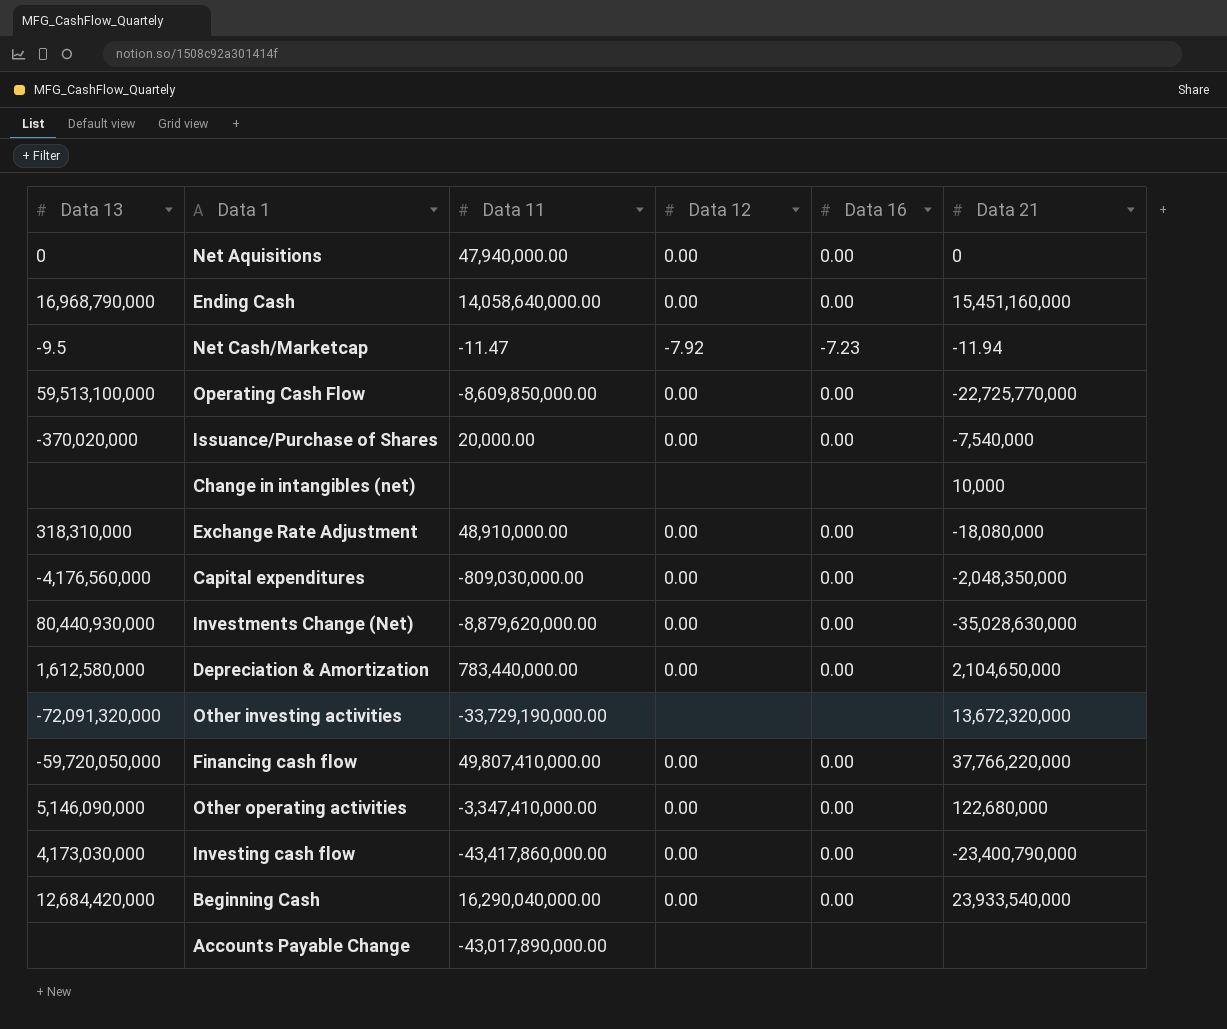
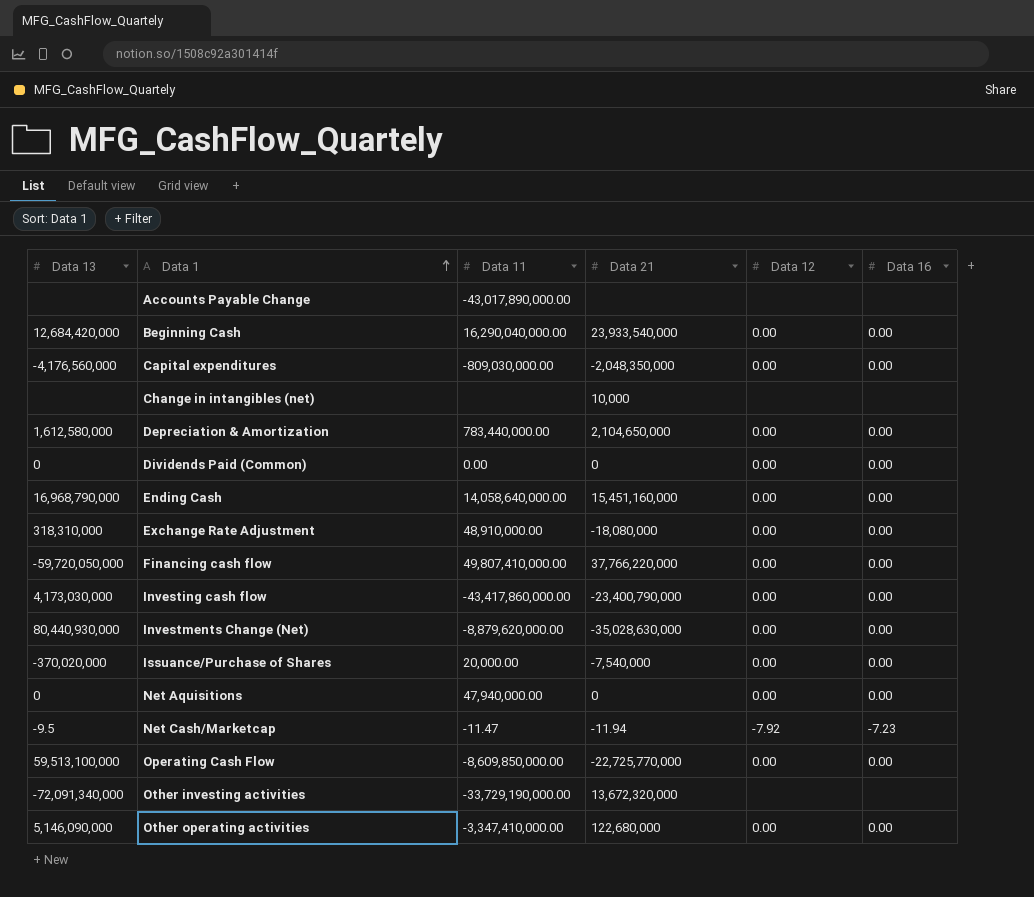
row order: none -> Data 1 ascending
column Data 21 | position: 6 -> 4
row Dividends Paid (Common): none -> 0 | 0.00 | 0 | 0.00 | 0.00
Other investing activities | Data 13: -72,091,320,000 -> -72,091,340,000

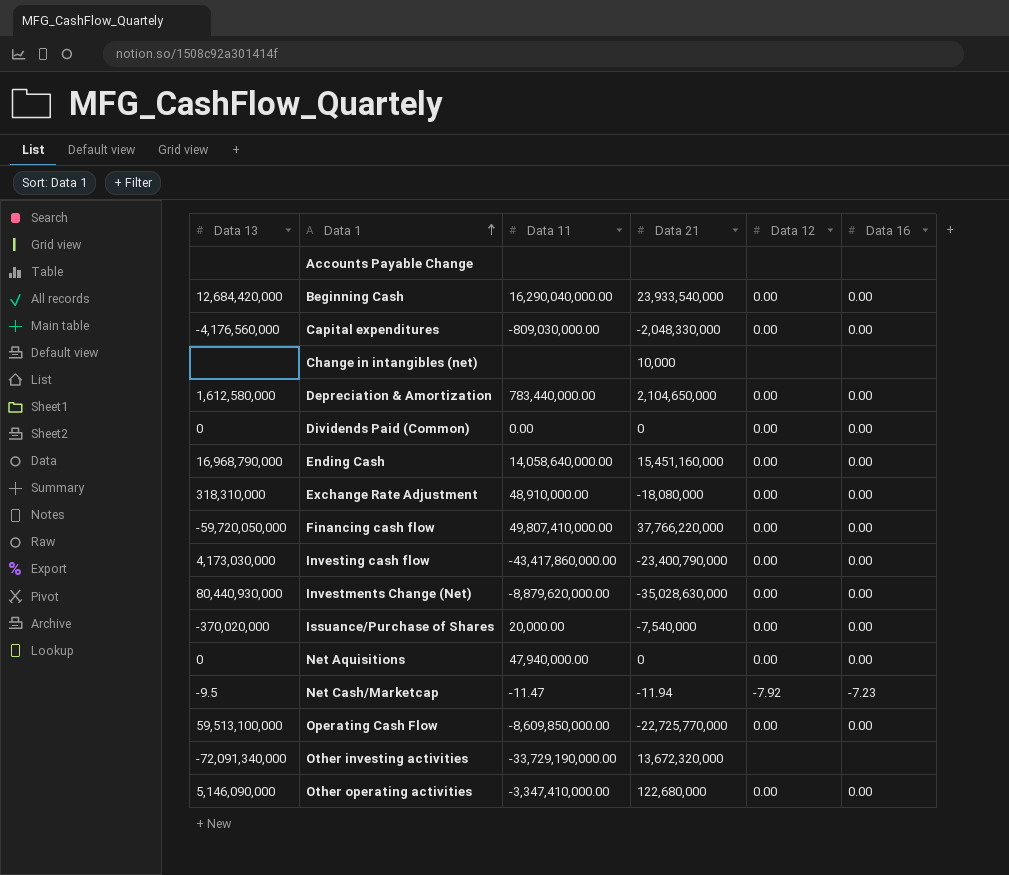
Accounts Payable Change | Data 11: -43,017,890,000.00 -> none
Capital expenditures | Data 21: -2,048,350,000 -> -2,048,330,000

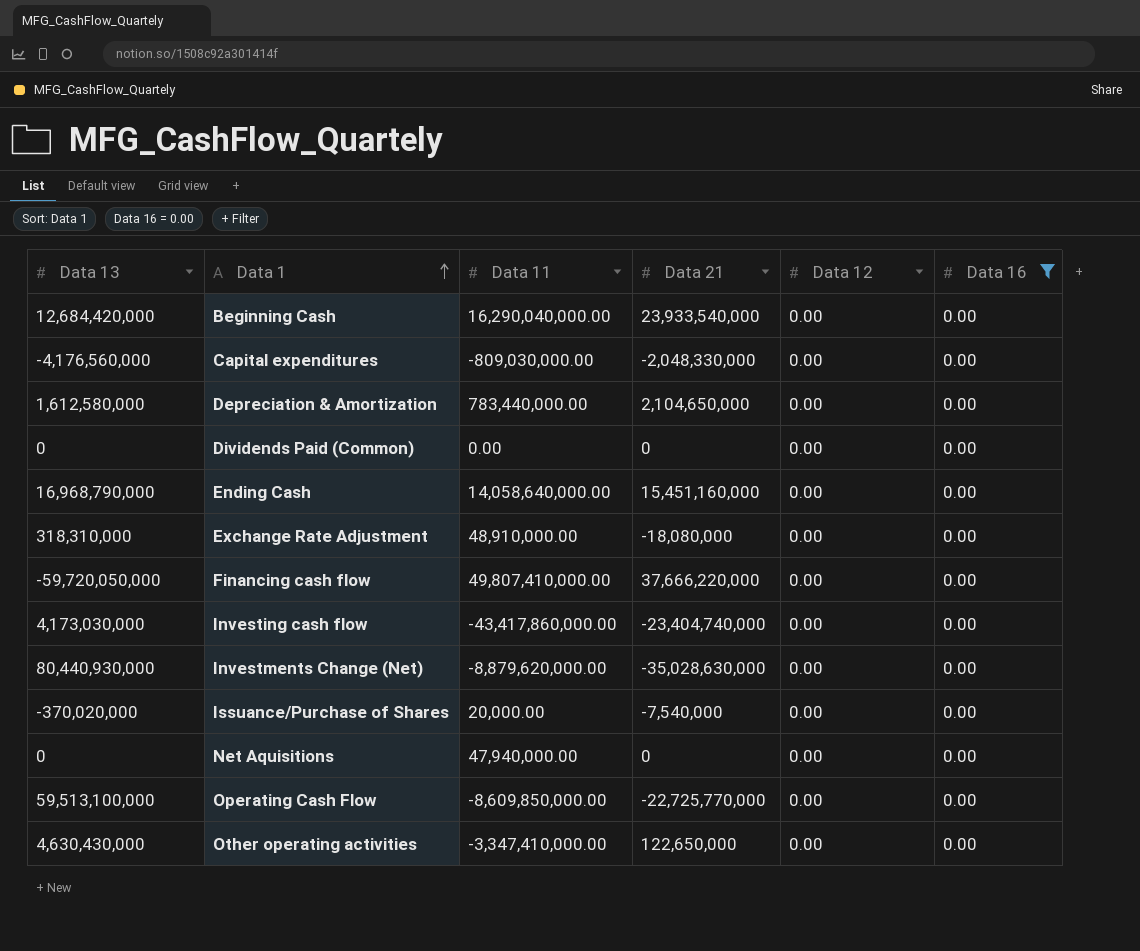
filter: none -> Data 16 = 0.00
Financing cash flow | Data 21: 37,766,220,000 -> 37,666,220,000
Investing cash flow | Data 21: -23,400,790,000 -> -23,404,740,000
Other operating activities | Data 13: 5,146,090,000 -> 4,630,430,000
Other operating activities | Data 21: 122,680,000 -> 122,650,000

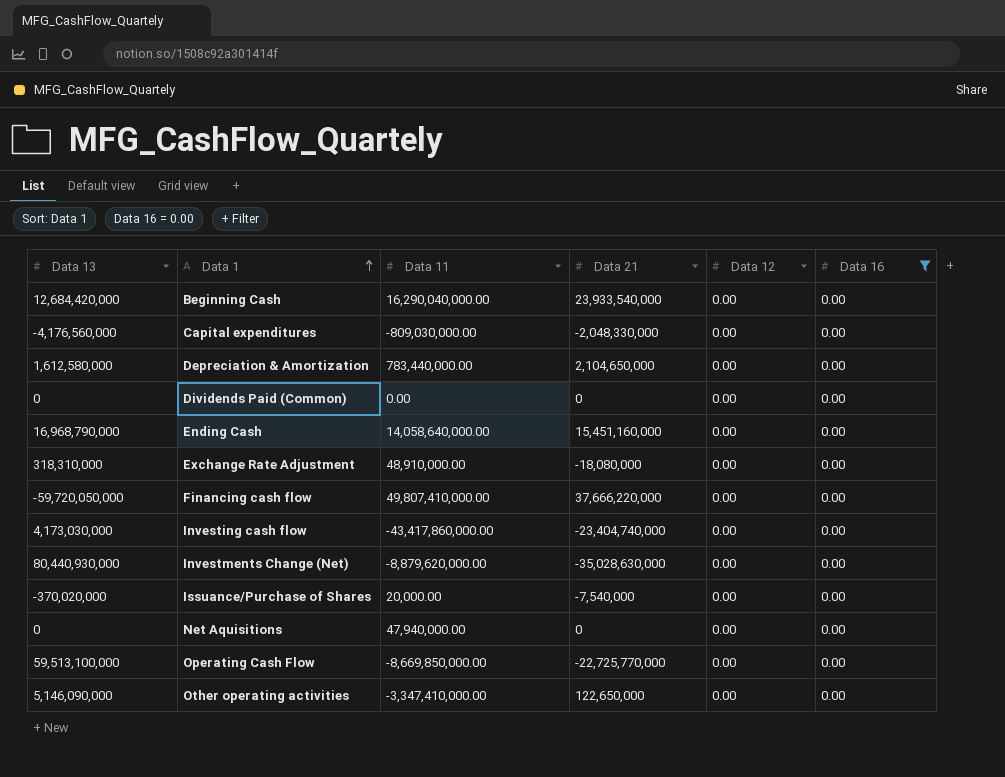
Operating Cash Flow | Data 11: -8,609,850,000.00 -> -8,669,850,000.00
Other operating activities | Data 13: 4,630,430,000 -> 5,146,090,000

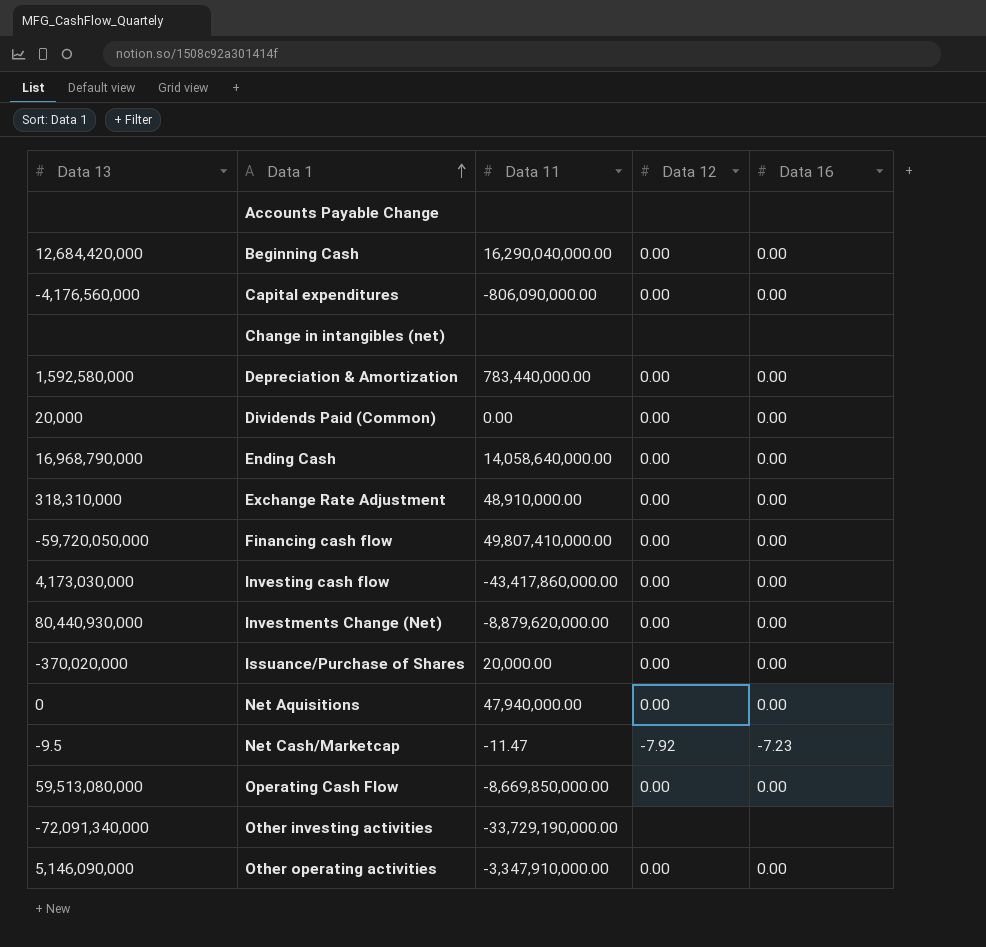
filter: Data 16 = 0.00 -> none
column Data 21 | position: 4 -> none
Capital expenditures | Data 11: -809,030,000.00 -> -806,090,000.00
Depreciation & Amortization | Data 13: 1,612,580,000 -> 1,592,580,000
Dividends Paid (Common) | Data 13: 0 -> 20,000
Operating Cash Flow | Data 13: 59,513,100,000 -> 59,513,080,000
Other operating activities | Data 11: -3,347,410,000.00 -> -3,347,910,000.00

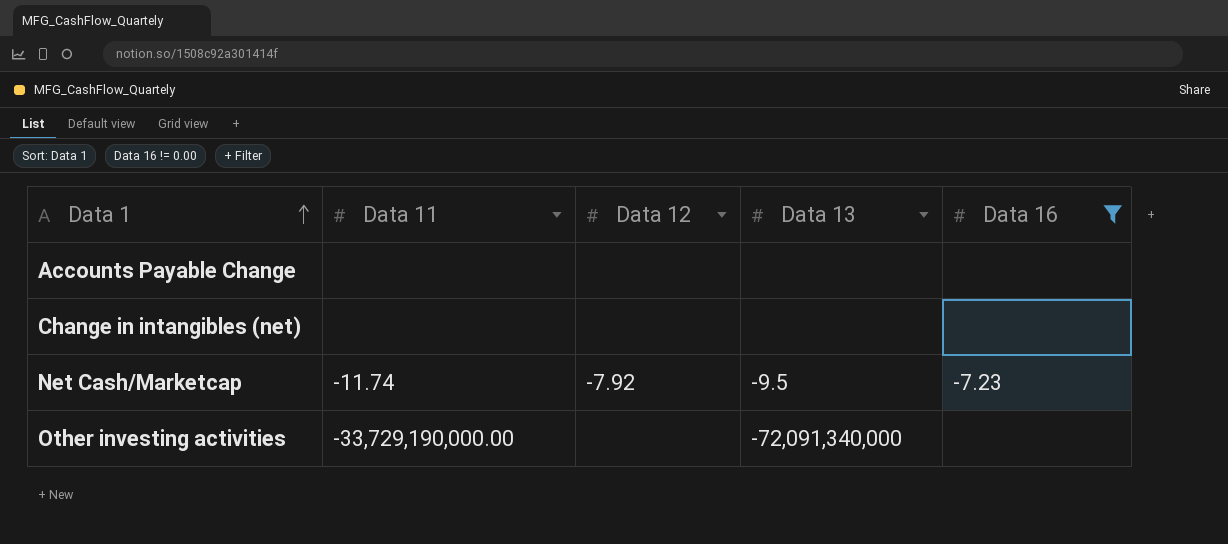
filter: none -> Data 16 != 0.00
column Data 13 | position: 1 -> 4
Net Cash/Marketcap | Data 11: -11.47 -> -11.74

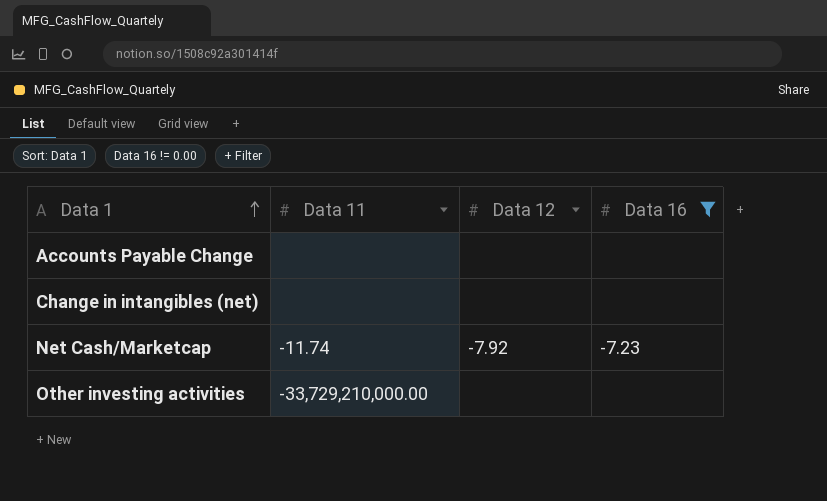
column Data 13 | position: 4 -> none
Other investing activities | Data 11: -33,729,190,000.00 -> -33,729,210,000.00

